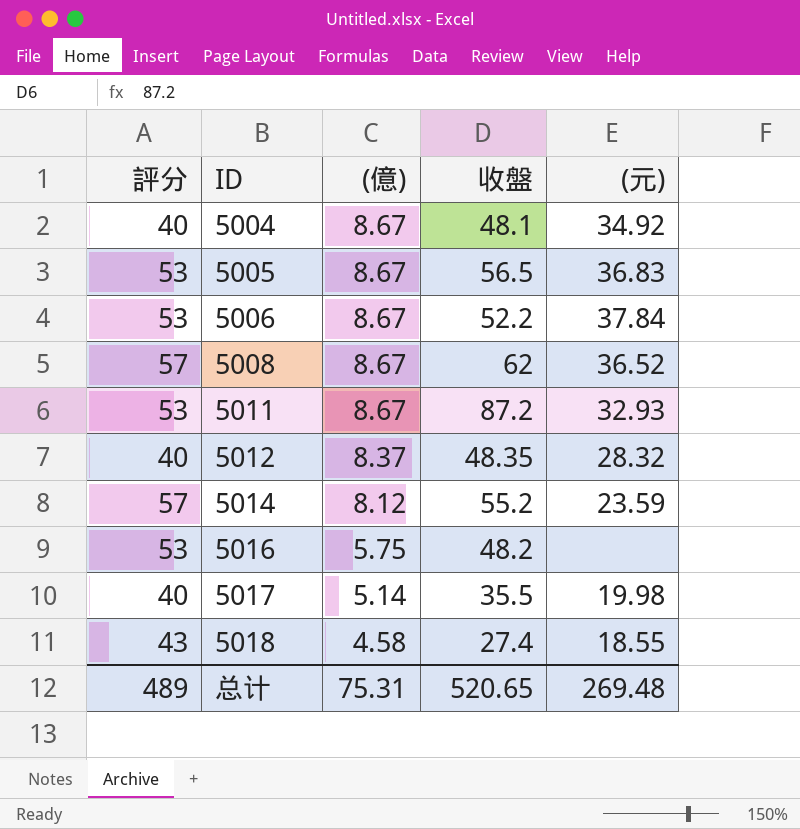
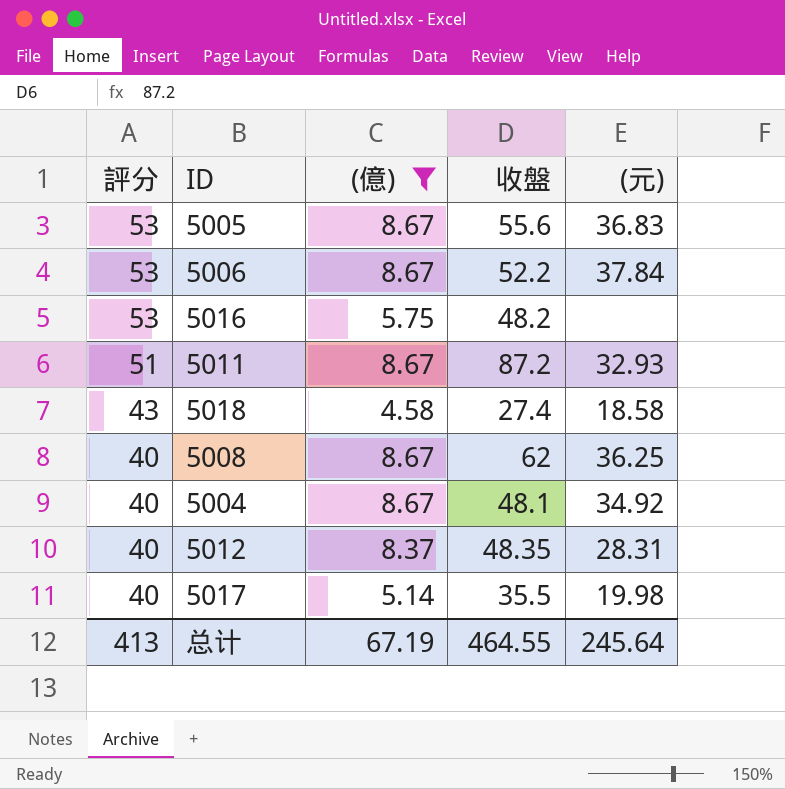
filter: none -> (億) != 8.12
row order: ID ascending -> 評分 descending
5005 | 收盤: 56.5 -> 55.6
5011 | 評分: 53 -> 51
5018 | (元): 18.55 -> 18.58
5008 | 評分: 57 -> 40
5008 | (元): 36.52 -> 36.25
5012 | (元): 28.32 -> 28.31
总计 | 評分: 489 -> 413
总计 | (億): 75.31 -> 67.19
总计 | 收盤: 520.65 -> 464.55
总计 | (元): 269.48 -> 245.64

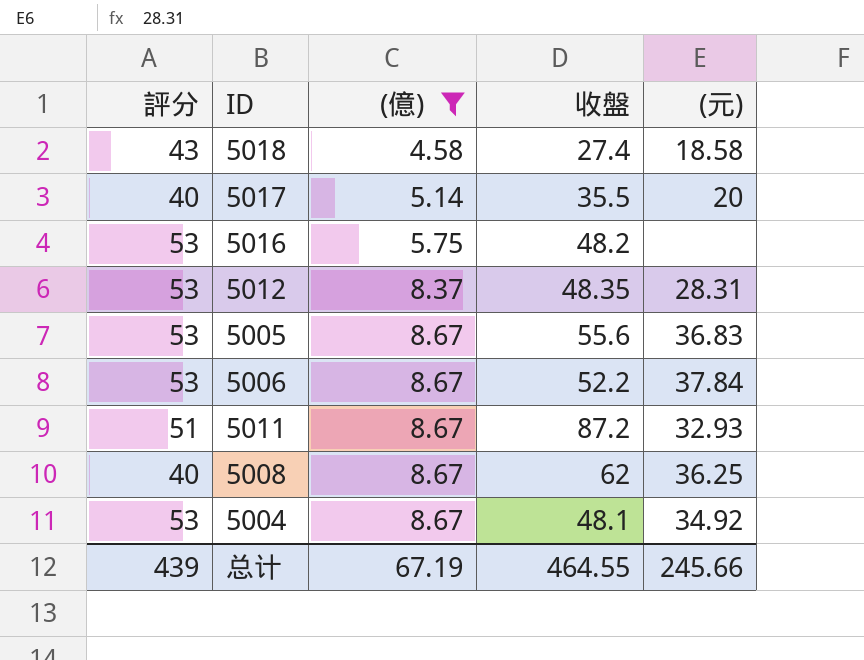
row order: 評分 descending -> (億) ascending
5017 | (元): 19.98 -> 20
5012 | 評分: 40 -> 53
5004 | 評分: 40 -> 53
总计 | 評分: 413 -> 439
总计 | (元): 245.64 -> 245.66

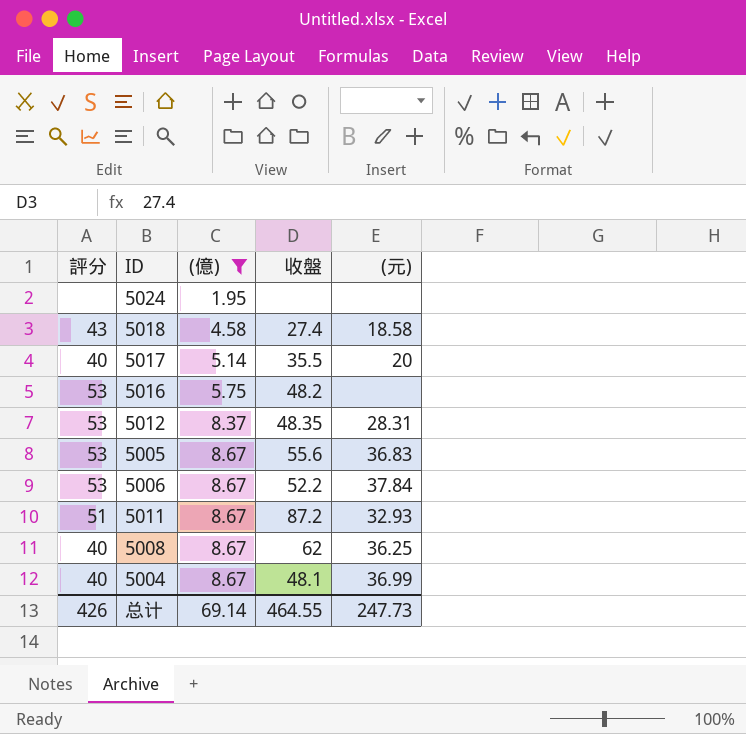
row 5024: none -> none | 1.95 | none | none
5004 | 評分: 53 -> 40
5004 | (元): 34.92 -> 36.99
总计 | 評分: 439 -> 426
总计 | (億): 67.19 -> 69.14
总计 | (元): 245.66 -> 247.73

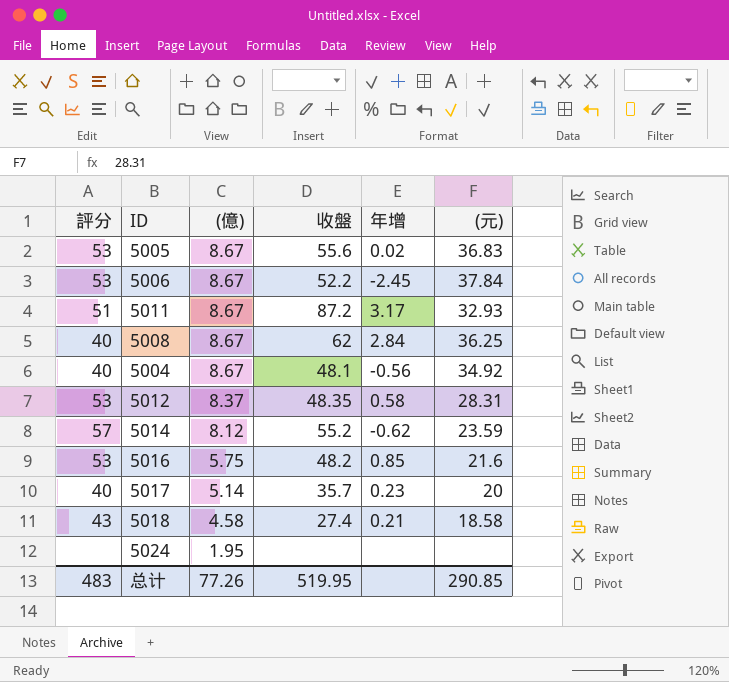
filter: (億) != 8.12 -> none
row order: (億) ascending -> (億) descending
column 年增 | position: none -> 5
5004 | (元): 36.99 -> 34.92
5016 | (元): none -> 21.6
5017 | 收盤: 35.5 -> 35.7
总计 | 評分: 426 -> 483
总计 | (億): 69.14 -> 77.26
总计 | 收盤: 464.55 -> 519.95
总计 | (元): 247.73 -> 290.85

